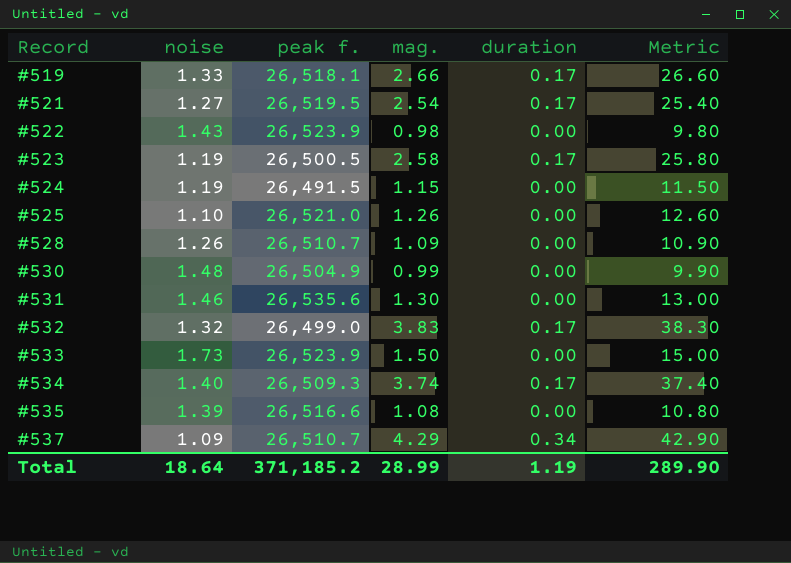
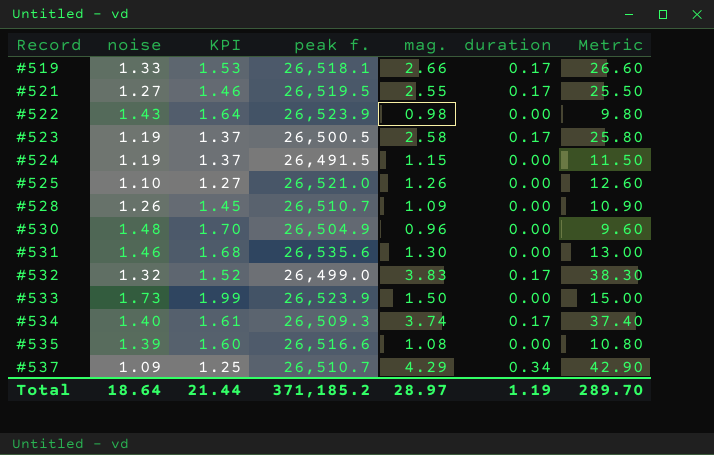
column KPI | formula: none -> [noise] * 1.15
#521 | mag.: 2.54 -> 2.55
#521 | Metric: 25.40 -> 25.50
#530 | mag.: 0.99 -> 0.96
#530 | Metric: 9.90 -> 9.60
Total | mag.: 28.99 -> 28.97
Total | Metric: 289.90 -> 289.70

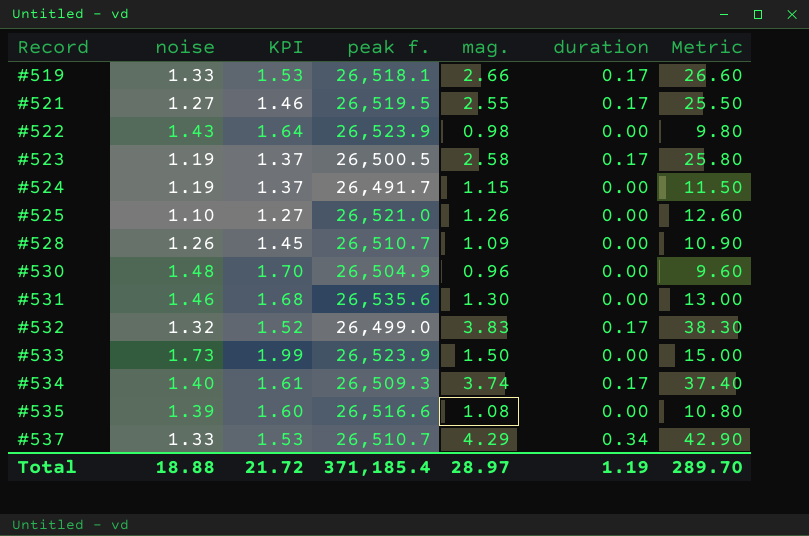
#524 | peak f.: 26,491.5 -> 26,491.7
#537 | noise: 1.09 -> 1.33
#537 | KPI: 1.25 -> 1.53
Total | noise: 18.64 -> 18.88
Total | KPI: 21.44 -> 21.72
Total | peak f.: 371,185.2 -> 371,185.4

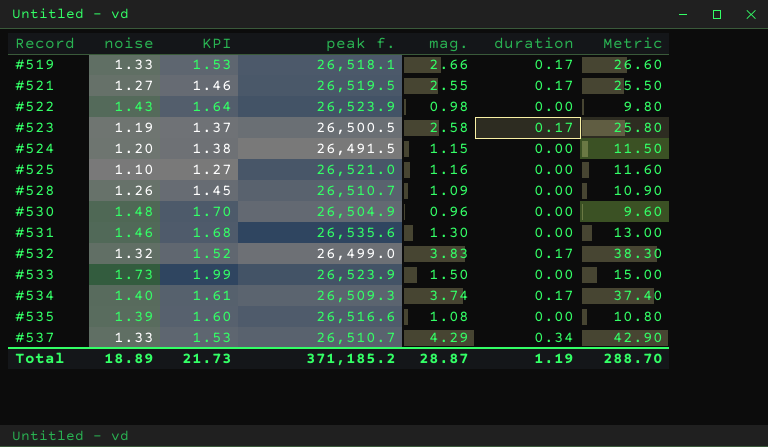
#524 | noise: 1.19 -> 1.20
#524 | KPI: 1.37 -> 1.38
#524 | peak f.: 26,491.7 -> 26,491.5
#525 | mag.: 1.26 -> 1.16
#525 | Metric: 12.60 -> 11.60
Total | noise: 18.88 -> 18.89
Total | KPI: 21.72 -> 21.73
Total | peak f.: 371,185.4 -> 371,185.2
Total | mag.: 28.97 -> 28.87
Total | Metric: 289.70 -> 288.70

